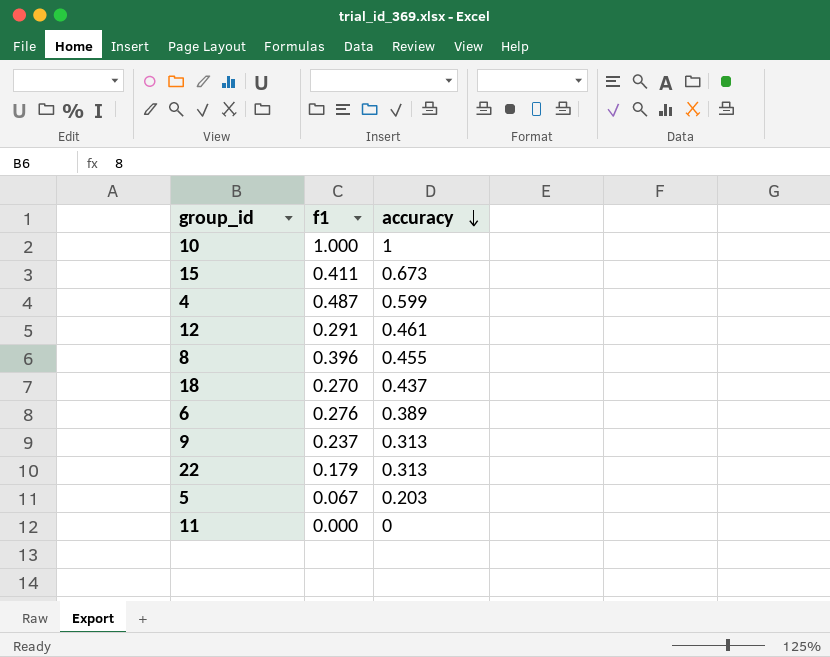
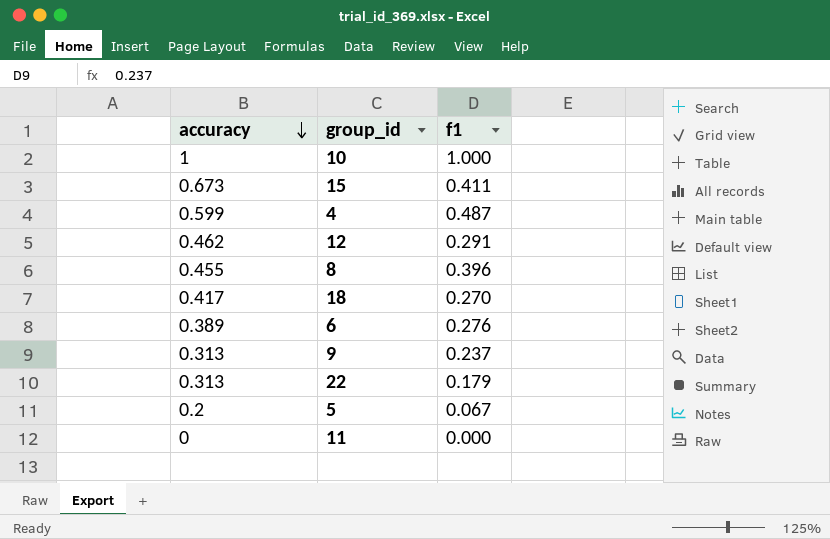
column accuracy | position: 3 -> 1
12 | accuracy: 0.461 -> 0.462
18 | accuracy: 0.437 -> 0.417
5 | accuracy: 0.203 -> 0.2

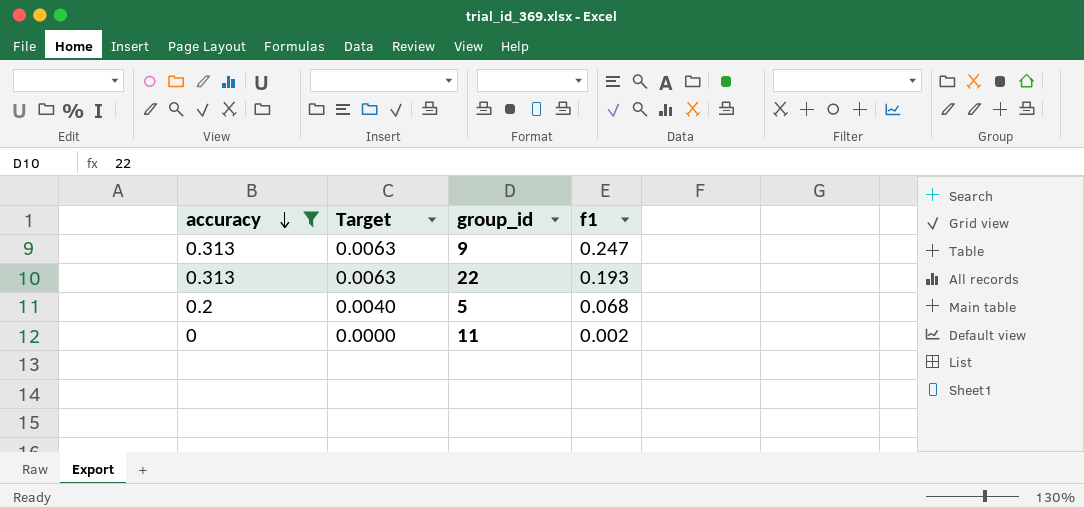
filter: none -> accuracy <= 0.313
column Target | formula: none -> [accuracy] * 0.02
9 | f1: 0.237 -> 0.247
22 | f1: 0.179 -> 0.193
5 | f1: 0.067 -> 0.068
11 | f1: 0.000 -> 0.002

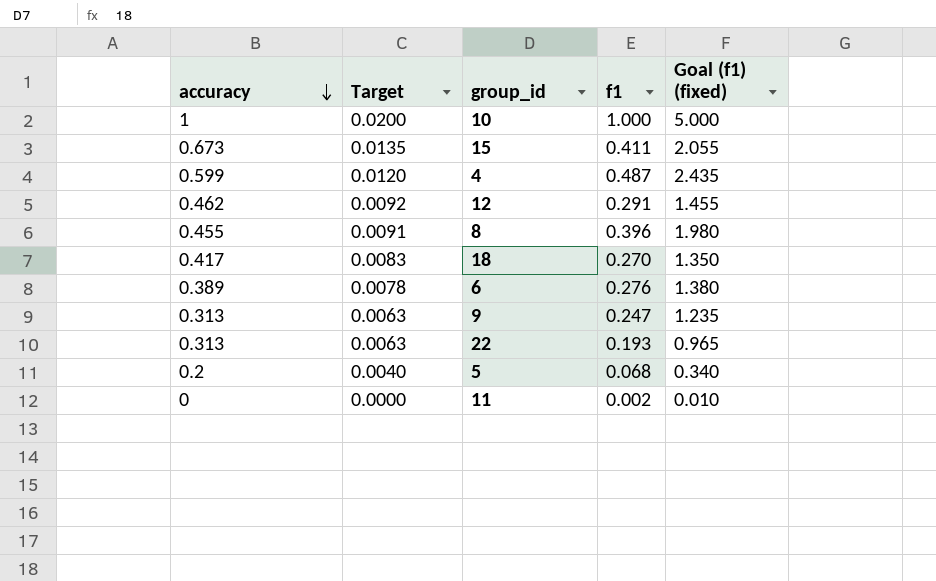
filter: accuracy <= 0.313 -> none
column Goal (f1) (fixed) | formula: none -> [f1] * 5

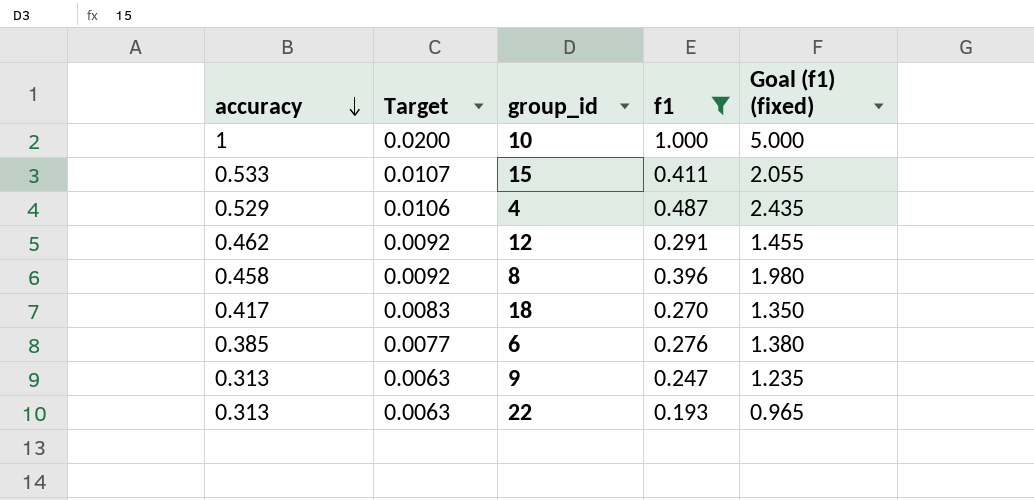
filter: none -> f1 >= 0.193
15 | accuracy: 0.673 -> 0.533
15 | Target: 0.0135 -> 0.0107
4 | accuracy: 0.599 -> 0.529
4 | Target: 0.0120 -> 0.0106
8 | accuracy: 0.455 -> 0.458
8 | Target: 0.0091 -> 0.0092
6 | accuracy: 0.389 -> 0.385
6 | Target: 0.0078 -> 0.0077

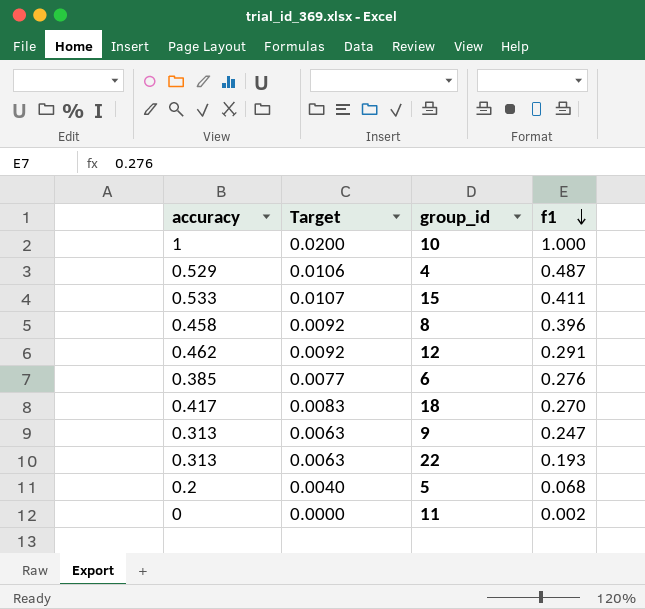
filter: f1 >= 0.193 -> none
row order: accuracy descending -> f1 descending
column Goal (f1) (fixed) | formula: [f1] * 5 -> none

